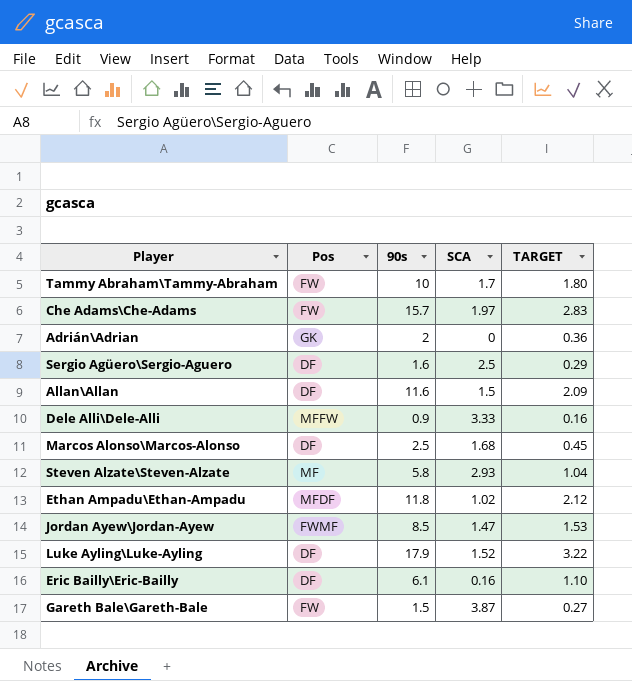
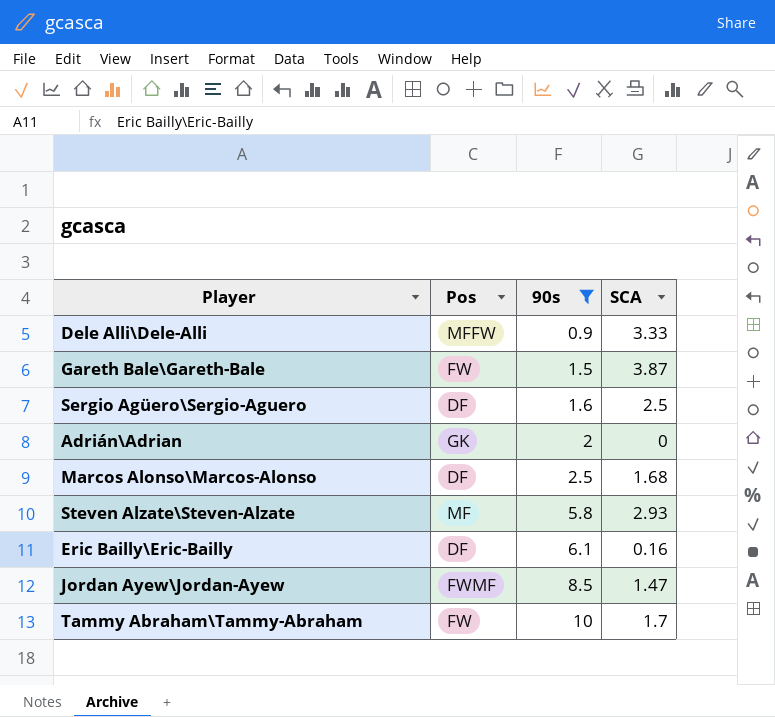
filter: none -> 90s <= 10
row order: none -> 90s ascending
column TARGET | formula: [90s] * 0.18 -> none

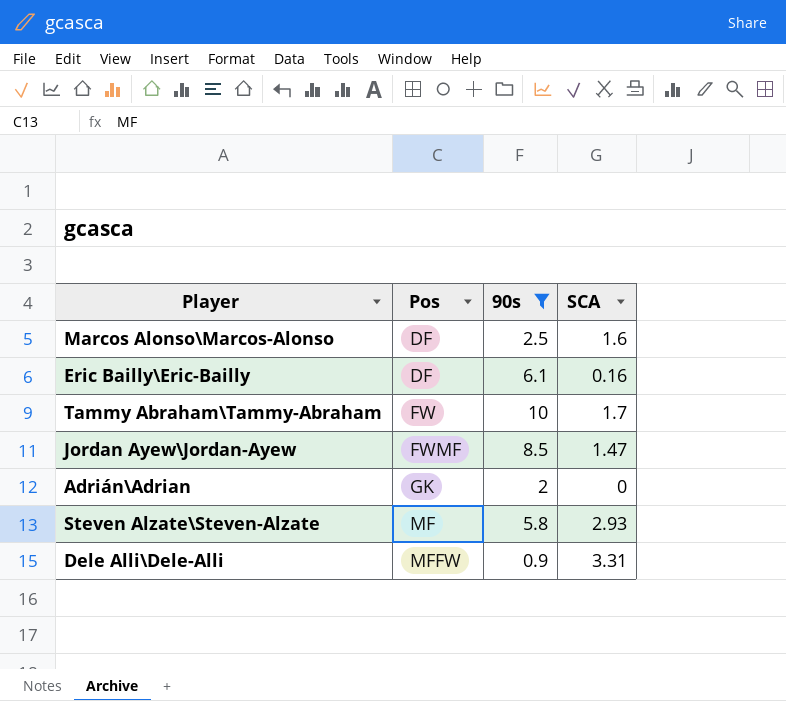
row order: 90s ascending -> Pos ascending
row Gareth Bale\Gareth-Bale: FW | 1.5 | 3.87 -> none
row Sergio Agüero\Sergio-Aguero: DF | 1.6 | 2.5 -> none
Marcos Alonso\Marcos-Alonso | SCA: 1.68 -> 1.6
Dele Alli\Dele-Alli | SCA: 3.33 -> 3.31

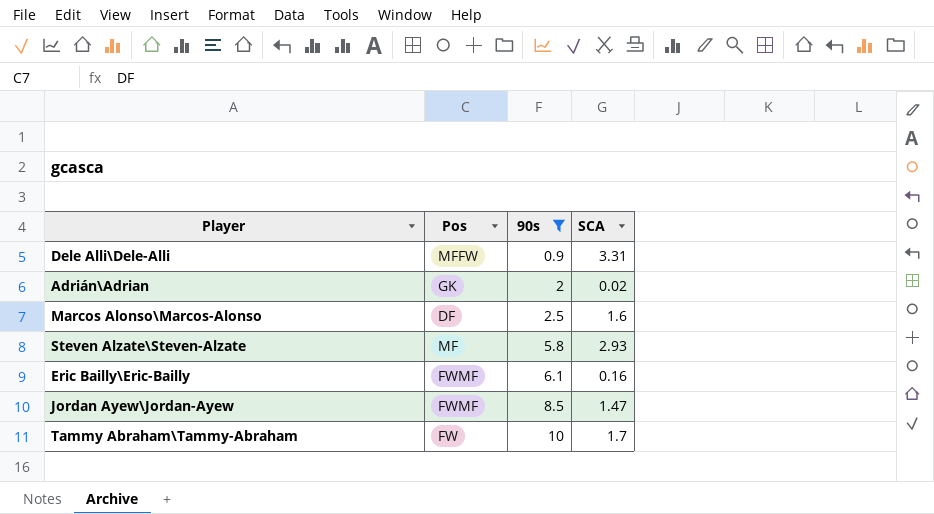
row order: Pos ascending -> 90s ascending
Adrián\Adrian | SCA: 0 -> 0.02
Eric Bailly\Eric-Bailly | Pos: DF -> FWMF

